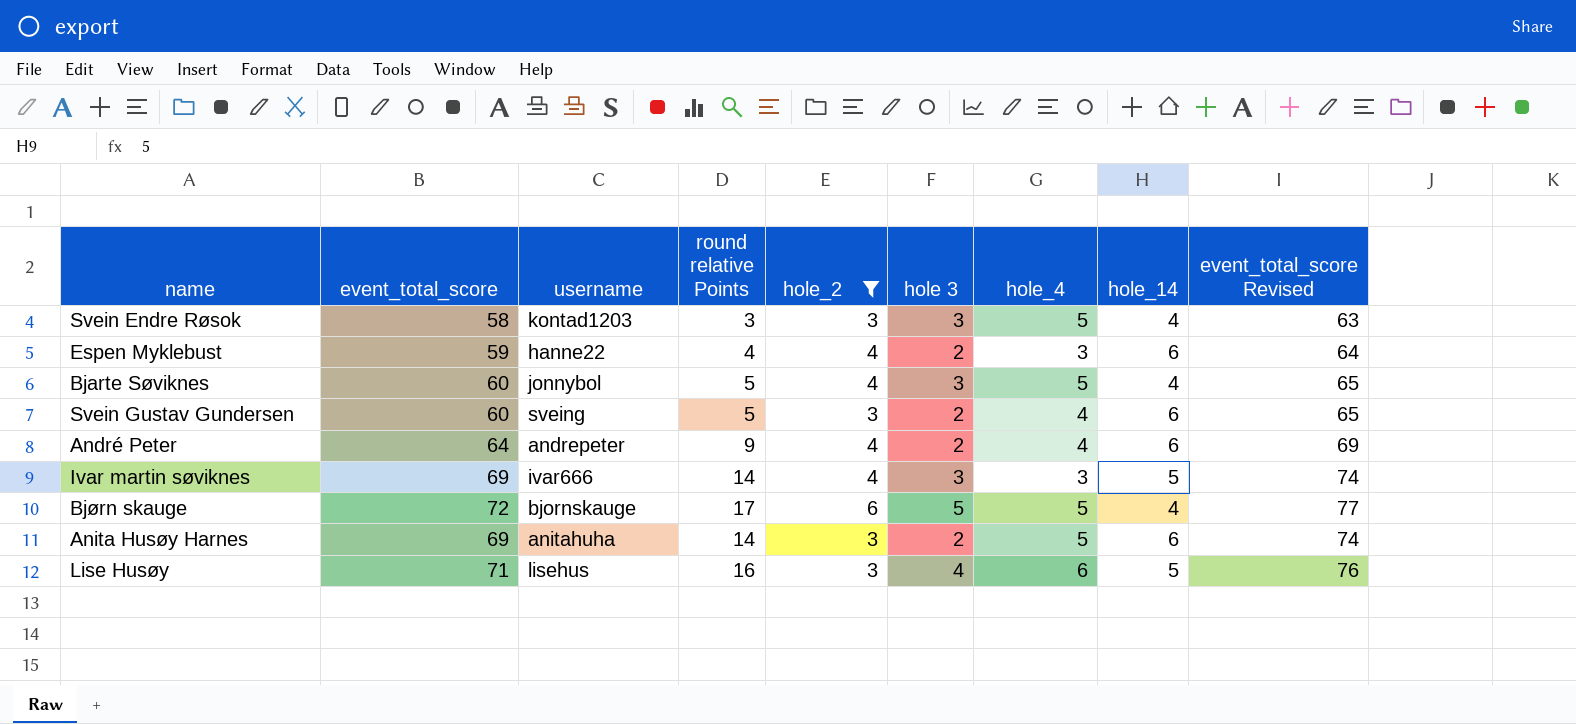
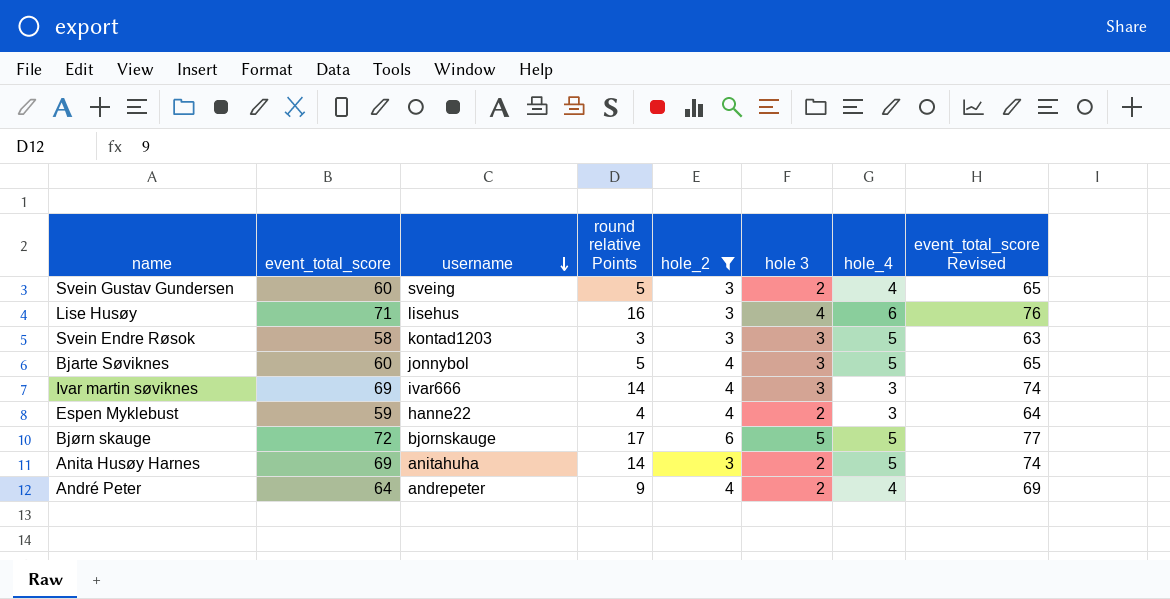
row order: none -> username descending
column hole_14 | position: 8 -> none

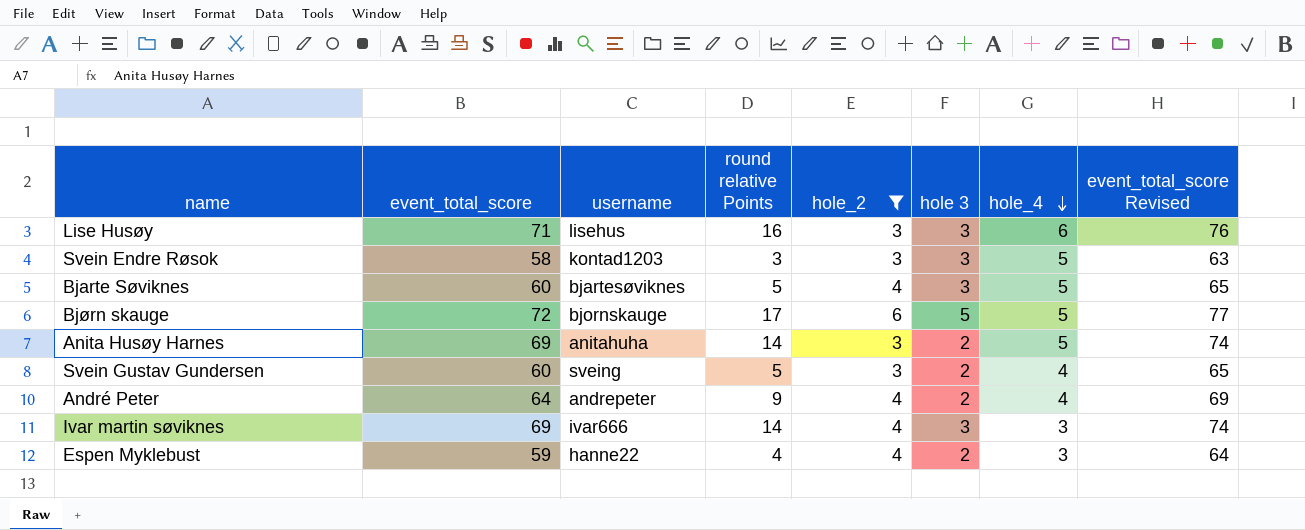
row order: username descending -> hole_4 descending
Lise Husøy | hole 3: 4 -> 3
Bjarte Søviknes | username: jonnybol -> bjartesøviknes

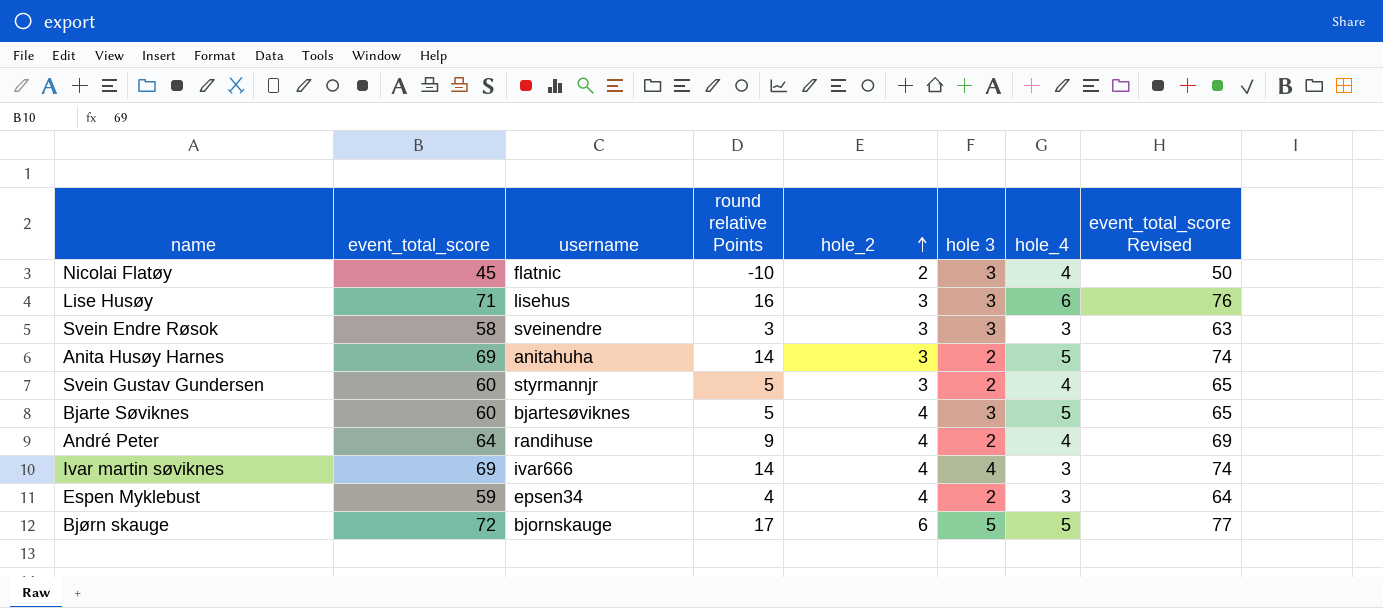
filter: hole_2 != 2 -> none
row order: hole_4 descending -> hole_2 ascending
Svein Endre Røsok | username: kontad1203 -> sveinendre
Svein Endre Røsok | hole_4: 5 -> 3
Svein Gustav Gundersen | username: sveing -> styrmannjr
André Peter | username: andrepeter -> randihuse
Ivar martin søviknes | hole 3: 3 -> 4
Espen Myklebust | username: hanne22 -> epsen34

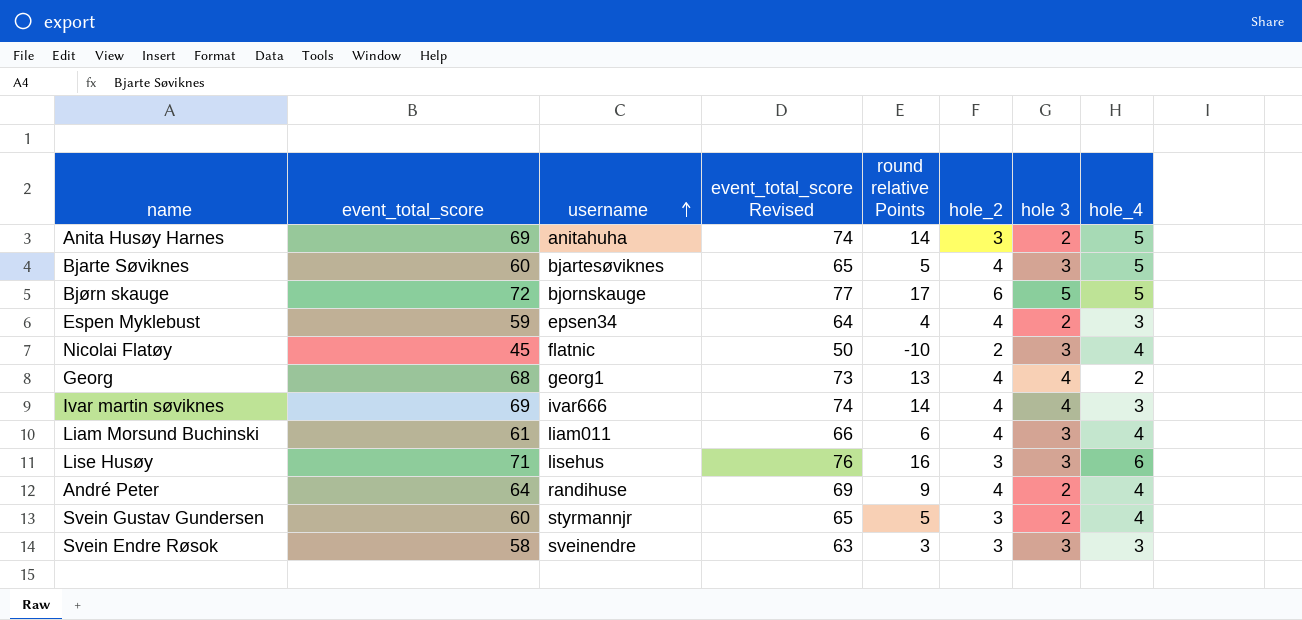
row order: hole_2 ascending -> username ascending
column event_total_score Revised | position: 8 -> 4
row Georg: none -> 68 | georg1 | 73 | 13 | 4 | 4 | 2
row Liam Morsund Buchinski: none -> 61 | liam011 | 66 | 6 | 4 | 3 | 4

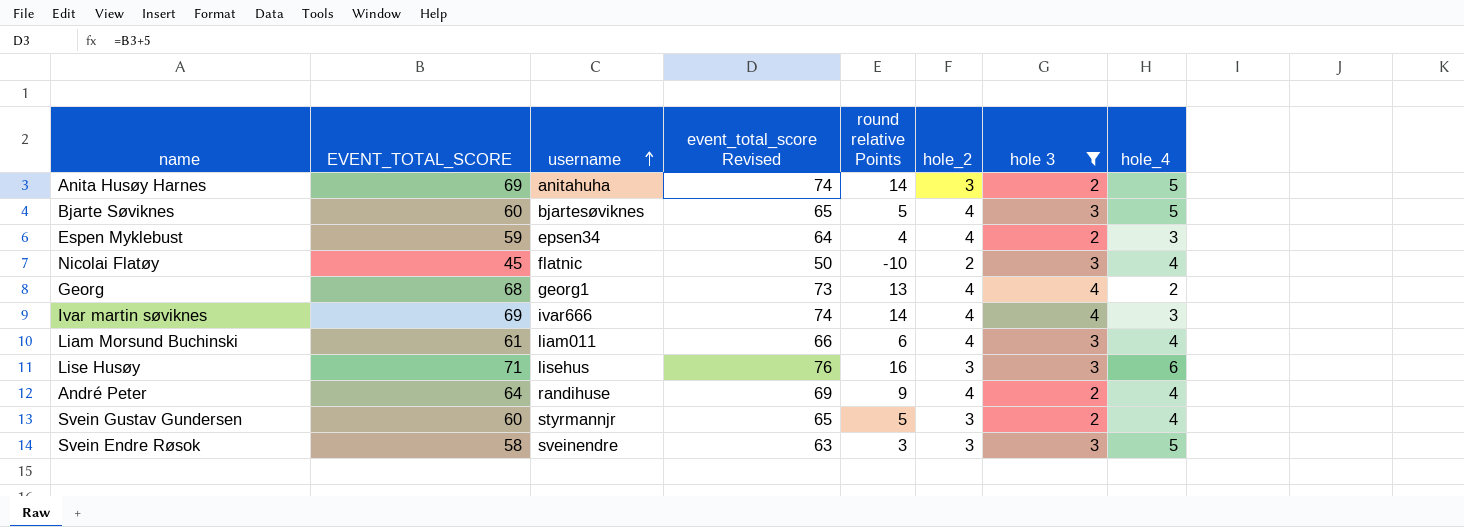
filter: none -> hole 3 != 5
column name: event_total_score -> EVENT_TOTAL_SCORE
Svein Endre Røsok | hole_4: 3 -> 5

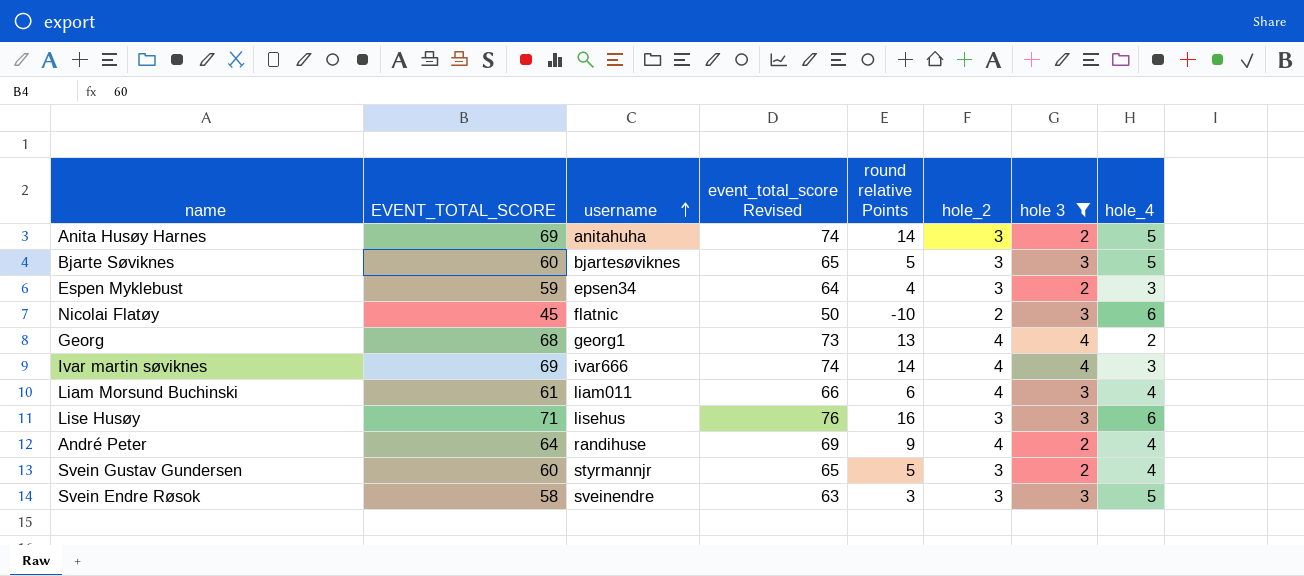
Bjarte Søviknes | hole_2: 4 -> 3
Espen Myklebust | hole_2: 4 -> 3
Nicolai Flatøy | hole_4: 4 -> 6

